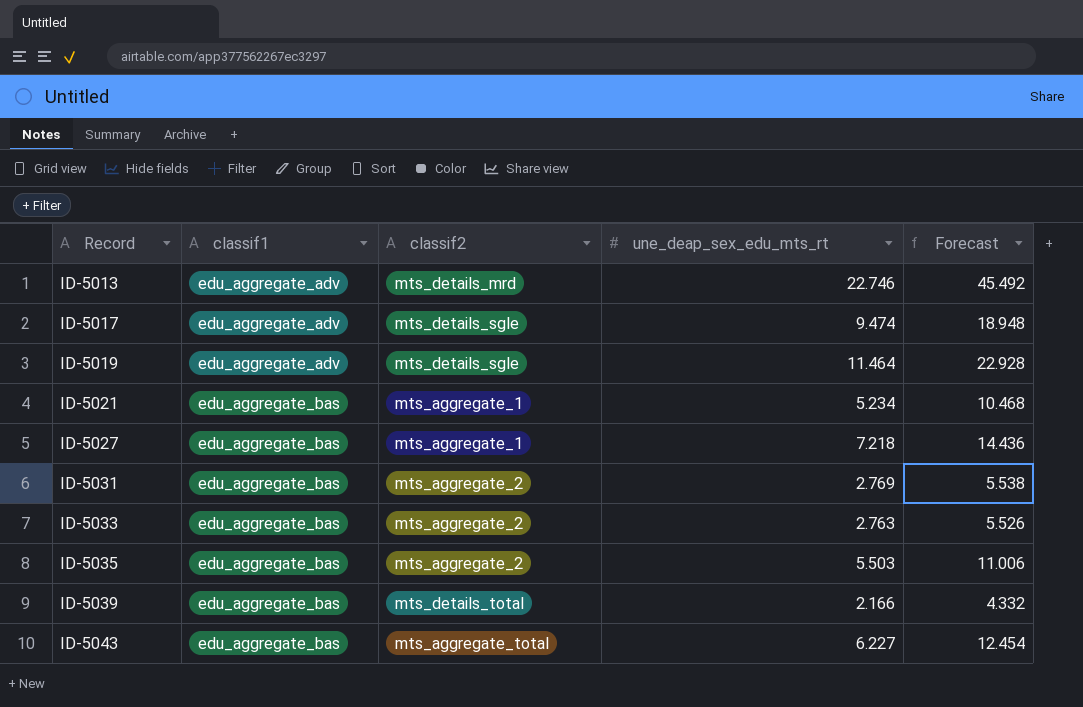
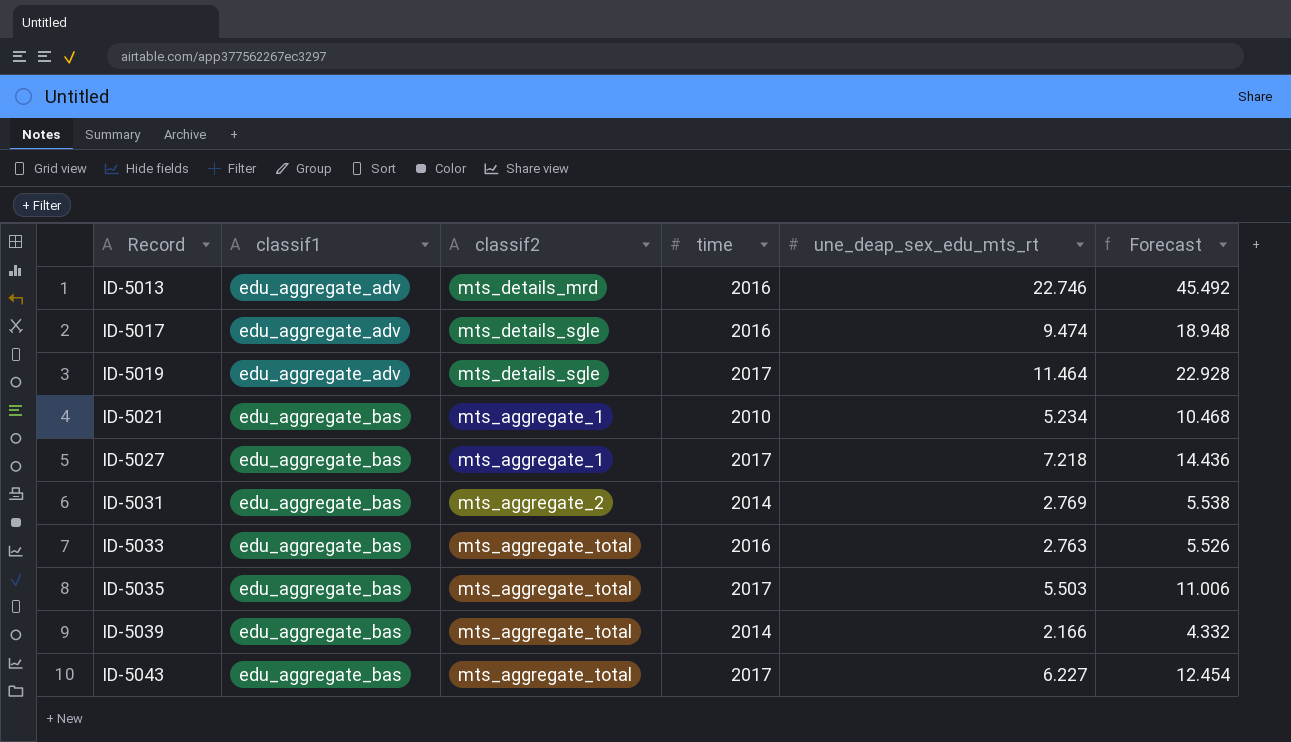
column time | position: none -> 4
ID-5033 | classif2: mts_aggregate_2 -> mts_aggregate_total
ID-5035 | classif2: mts_aggregate_2 -> mts_aggregate_total
ID-5039 | classif2: mts_details_total -> mts_aggregate_total

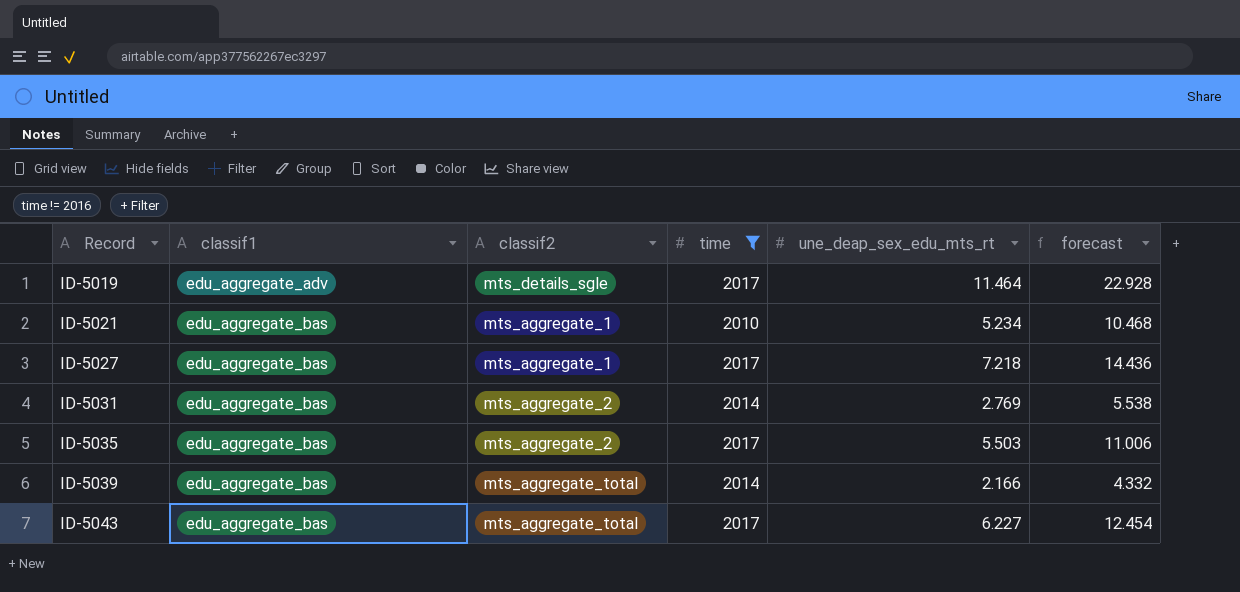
filter: none -> time != 2016
column name: Forecast -> forecast
ID-5035 | classif2: mts_aggregate_total -> mts_aggregate_2

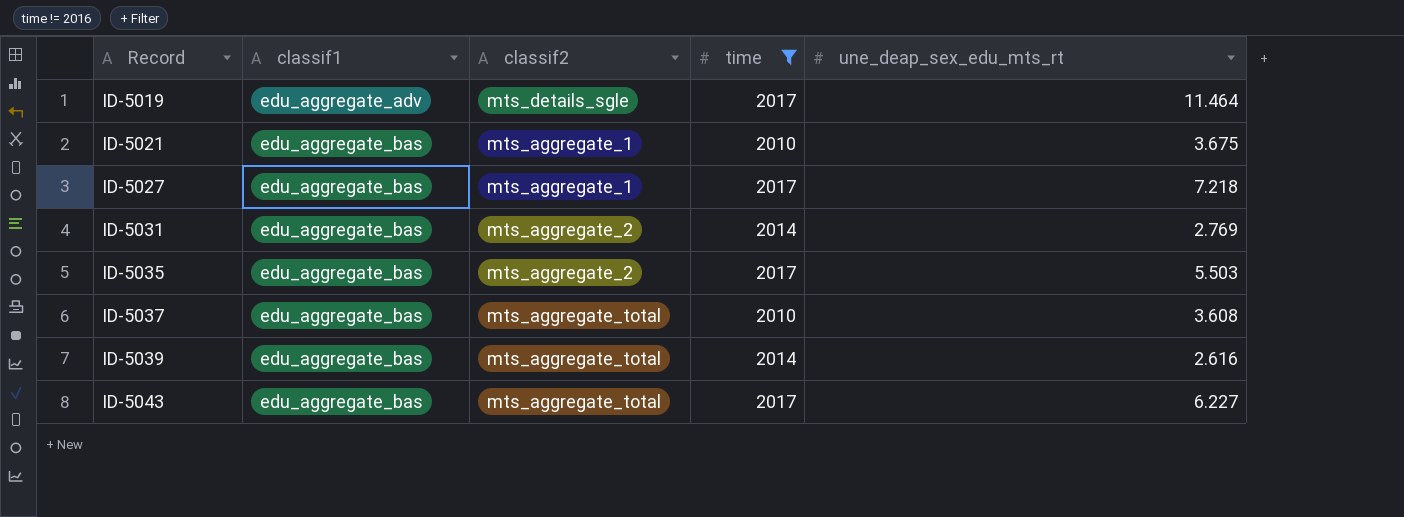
column forecast | formula: [une_deap_sex_edu_mts_rt] * 2 -> none
ID-5021 | une_deap_sex_edu_mts_rt: 5.234 -> 3.675
row ID-5037: none -> edu_aggregate_bas | mts_aggregate_total | 2010 | 3.608
ID-5039 | une_deap_sex_edu_mts_rt: 2.166 -> 2.616

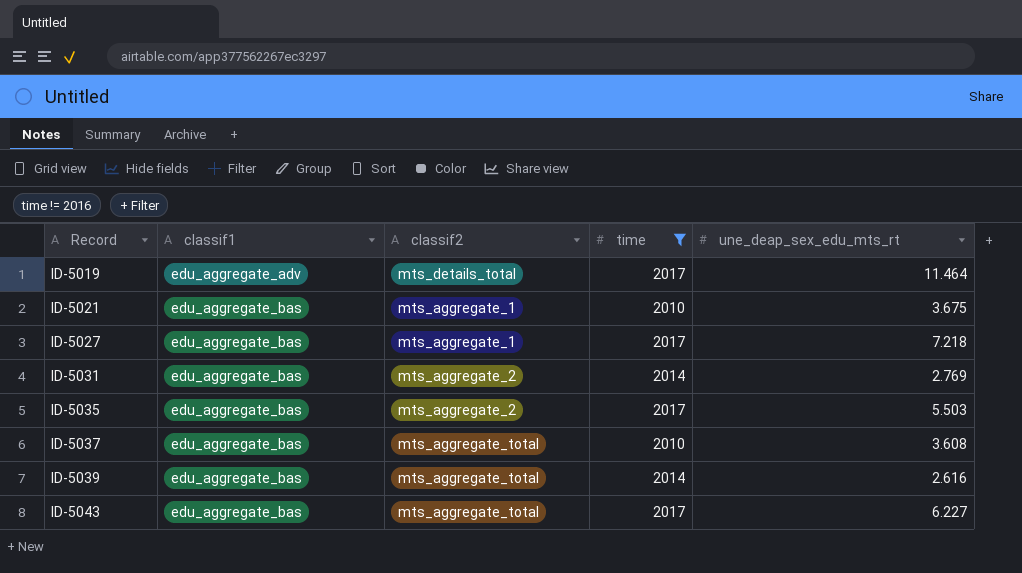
ID-5019 | classif2: mts_details_sgle -> mts_details_total

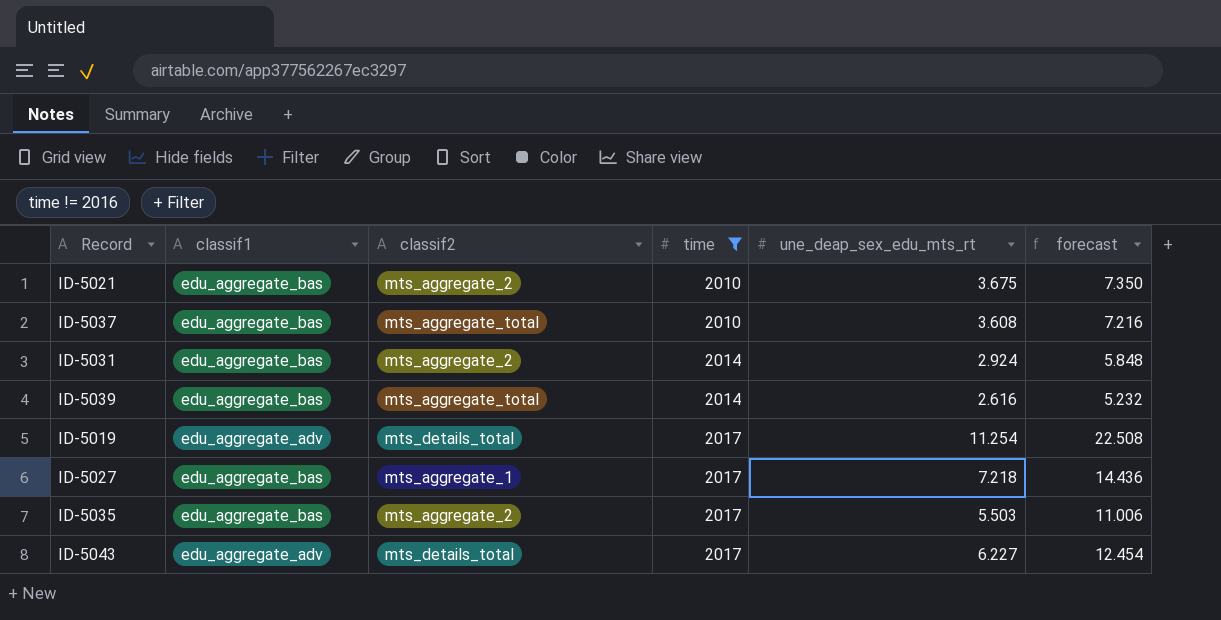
row order: Record ascending -> time ascending
column forecast | formula: none -> [une_deap_sex_edu_mts_rt] * 2
ID-5021 | classif2: mts_aggregate_1 -> mts_aggregate_2
ID-5031 | une_deap_sex_edu_mts_rt: 2.769 -> 2.924
ID-5019 | une_deap_sex_edu_mts_rt: 11.464 -> 11.254
ID-5043 | classif1: edu_aggregate_bas -> edu_aggregate_adv
ID-5043 | classif2: mts_aggregate_total -> mts_details_total

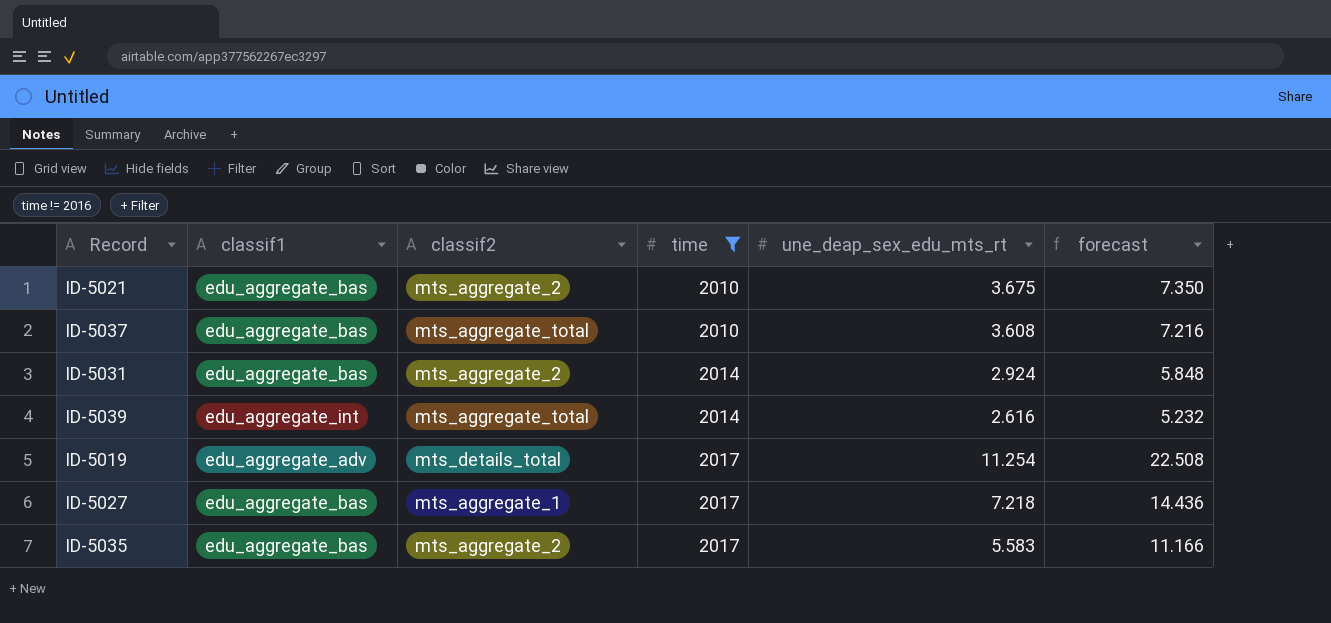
row ID-5043: edu_aggregate_adv | mts_details_total | 2017 | 6.227 | 12.454 -> none
ID-5039 | classif1: edu_aggregate_bas -> edu_aggregate_int
ID-5035 | une_deap_sex_edu_mts_rt: 5.503 -> 5.583
ID-5035 | forecast: 11.006 -> 11.166

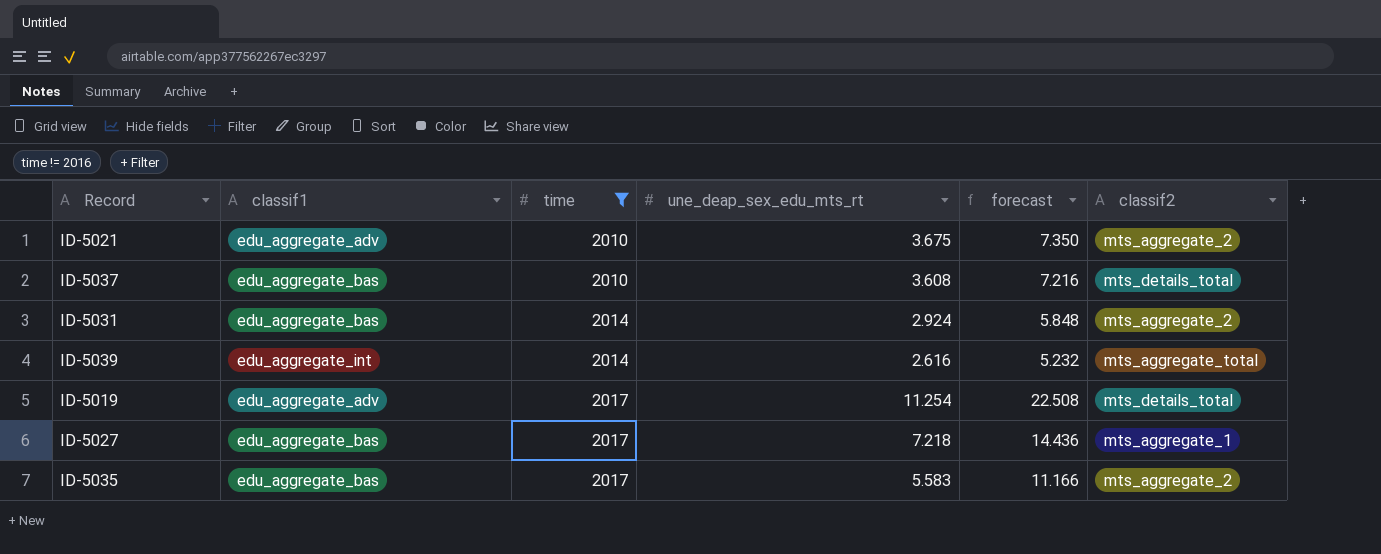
column classif2 | position: 3 -> 6
ID-5021 | classif1: edu_aggregate_bas -> edu_aggregate_adv
ID-5037 | classif2: mts_aggregate_total -> mts_details_total

